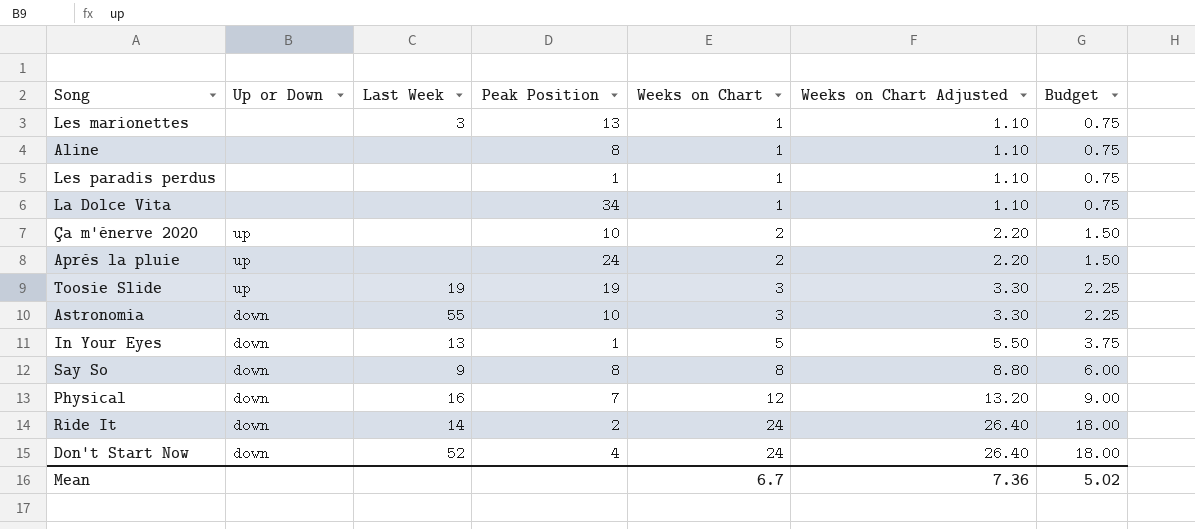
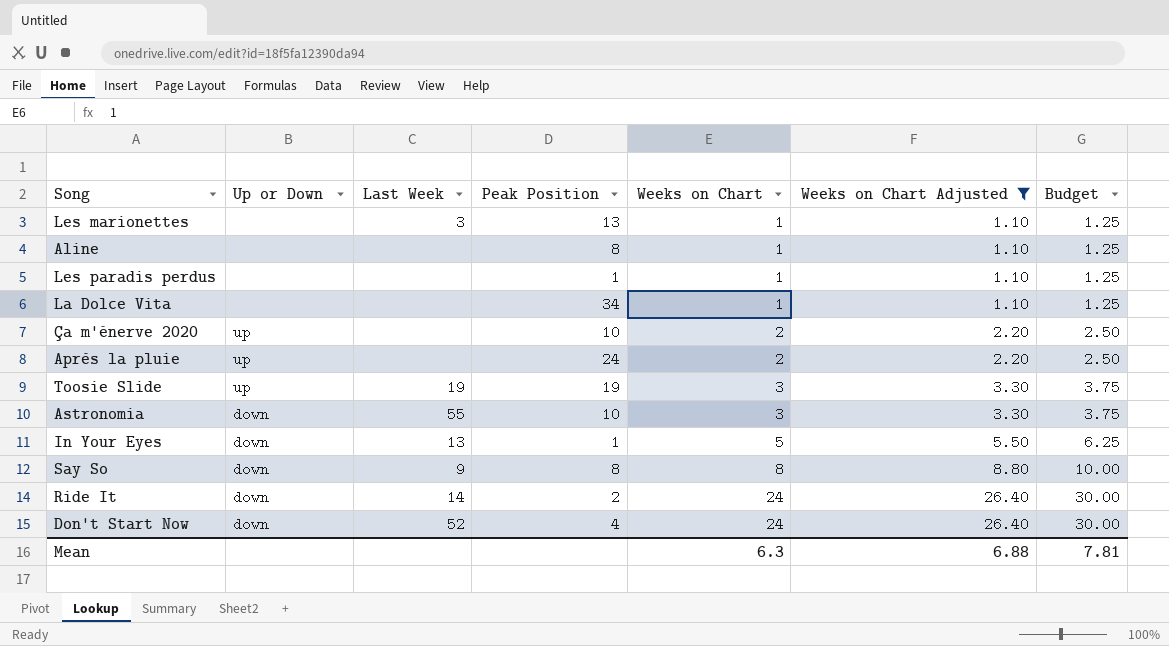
filter: none -> Weeks on Chart Adjusted != 13.20
column Budget | formula: [Weeks on Chart] * 0.75 -> [Weeks on Chart] * 1.25
Mean | Weeks on Chart: 6.7 -> 6.3
Mean | Weeks on Chart Adjusted: 7.36 -> 6.88
Mean | Budget: 5.02 -> 7.81

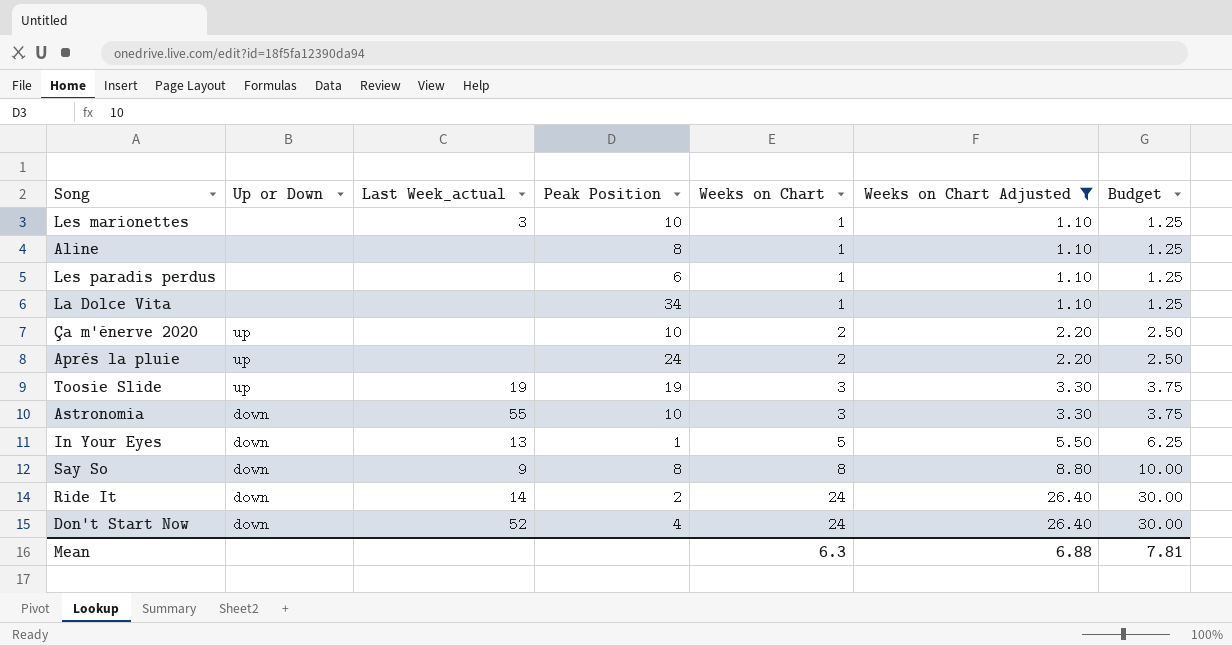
column name: Last Week -> Last Week_actual
Les marionettes | Peak Position: 13 -> 10
Les paradis perdus | Peak Position: 1 -> 6

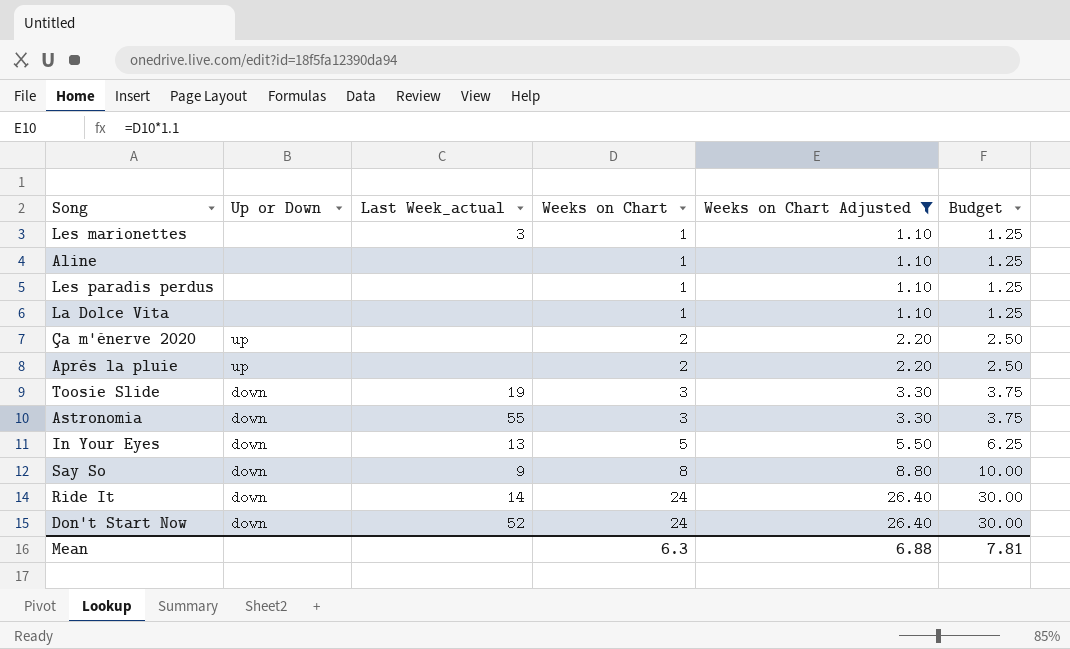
column Peak Position | position: 4 -> none
Toosie Slide | Up or Down: up -> down

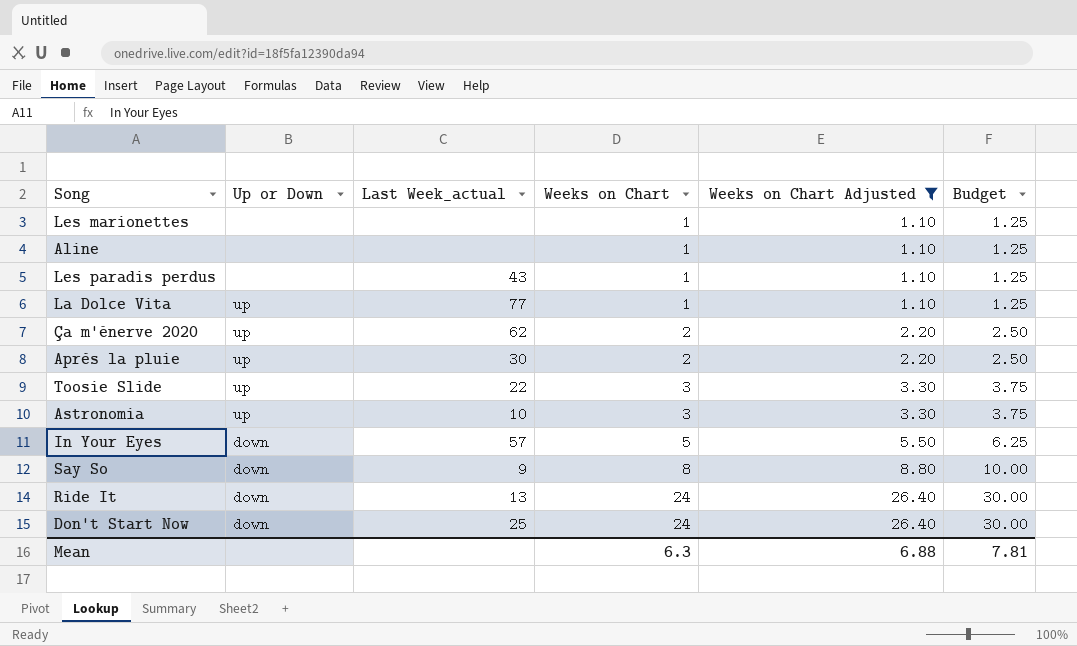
Les marionettes | Last Week_actual: 3 -> none
Les paradis perdus | Last Week_actual: none -> 43
La Dolce Vita | Up or Down: none -> up
La Dolce Vita | Last Week_actual: none -> 77
Ça m'énerve 2020 | Last Week_actual: none -> 62
Après la pluie | Last Week_actual: none -> 30
Toosie Slide | Up or Down: down -> up
Toosie Slide | Last Week_actual: 19 -> 22
Astronomia | Up or Down: down -> up
Astronomia | Last Week_actual: 55 -> 10
In Your Eyes | Last Week_actual: 13 -> 57
Ride It | Last Week_actual: 14 -> 13
Don't Start Now | Last Week_actual: 52 -> 25

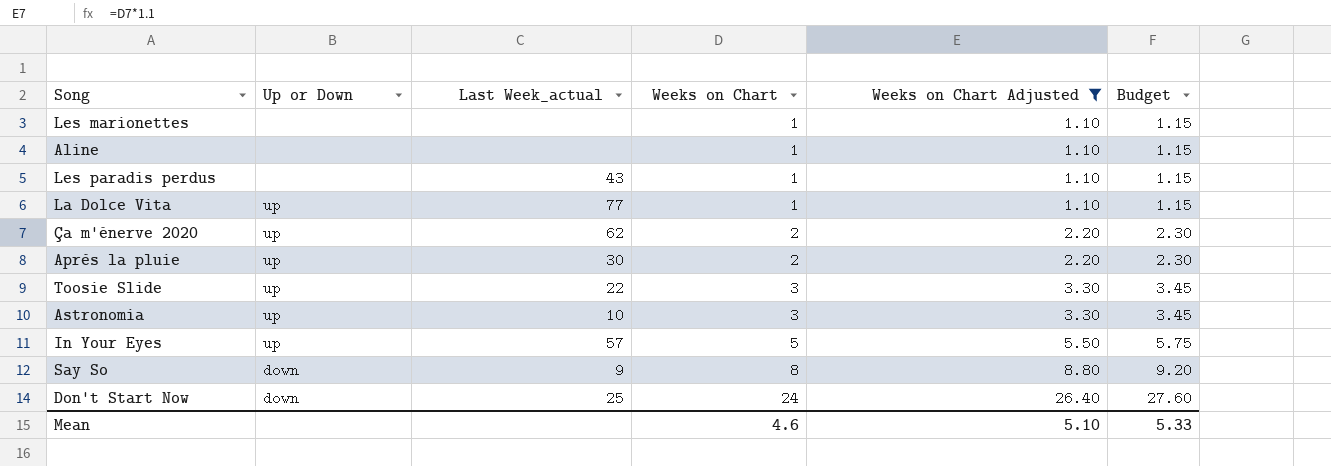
column Budget | formula: [Weeks on Chart] * 1.25 -> [Weeks on Chart] * 1.15
row Ride It: down | 13 | 24 | 26.40 | 30.00 -> none
In Your Eyes | Up or Down: down -> up
Mean | Weeks on Chart: 6.3 -> 4.6
Mean | Weeks on Chart Adjusted: 6.88 -> 5.10
Mean | Budget: 7.81 -> 5.33

